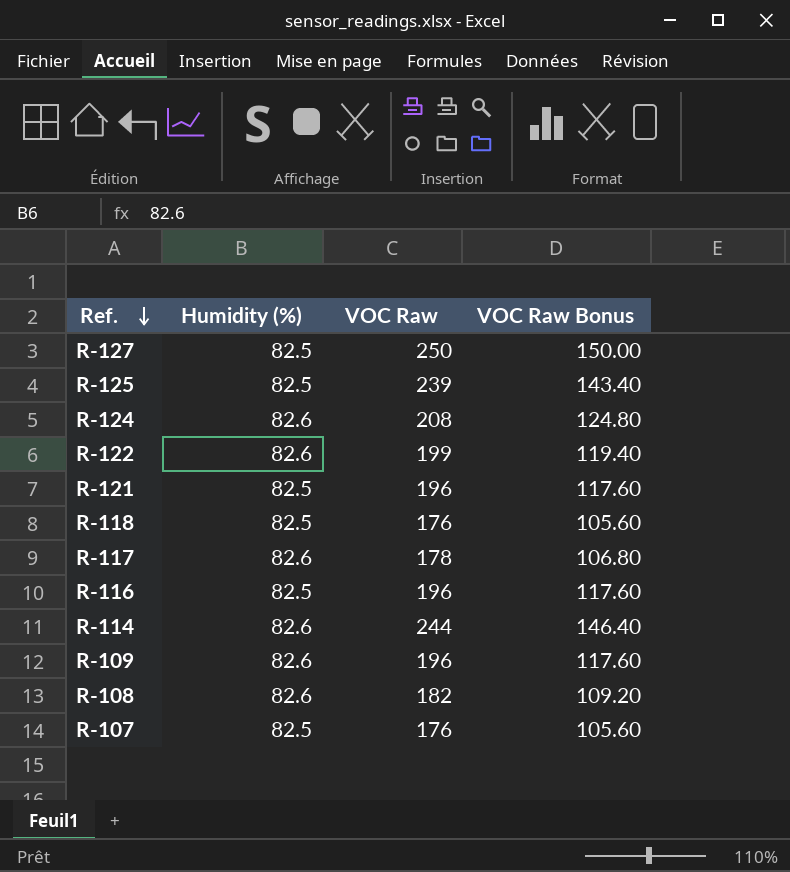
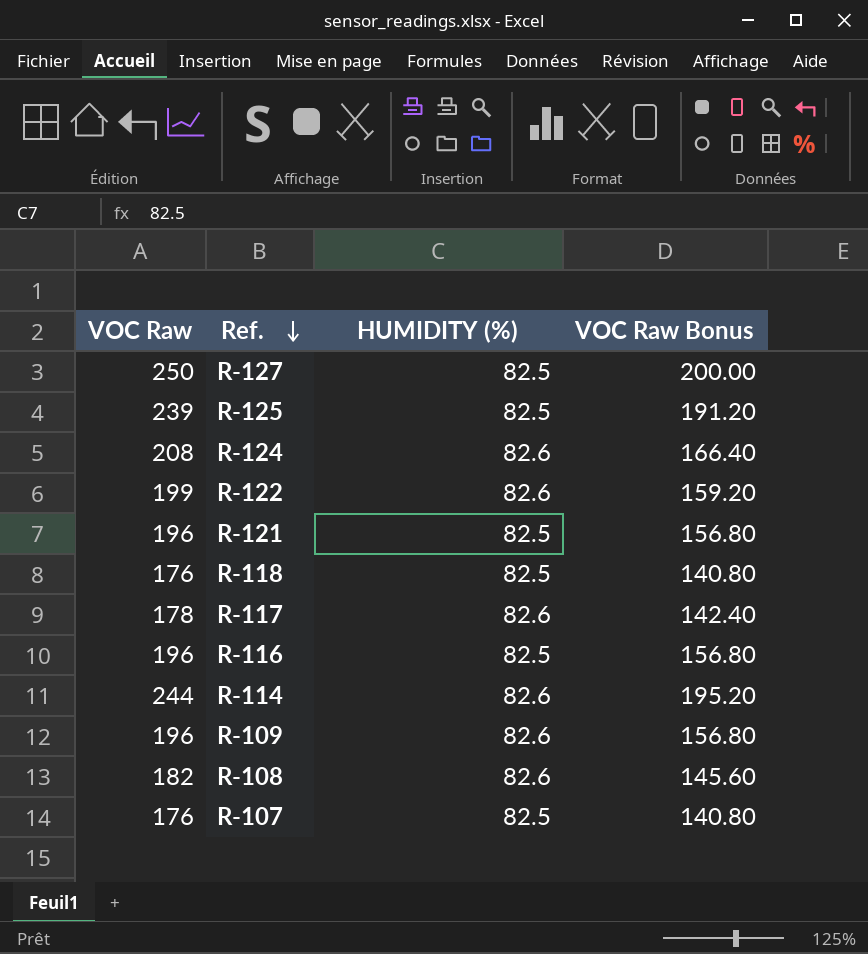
column VOC Raw | position: 3 -> 1
column name: Humidity (%) -> HUMIDITY (%)
column VOC Raw Bonus | formula: [VOC Raw] * 0.6 -> [VOC Raw] * 0.8

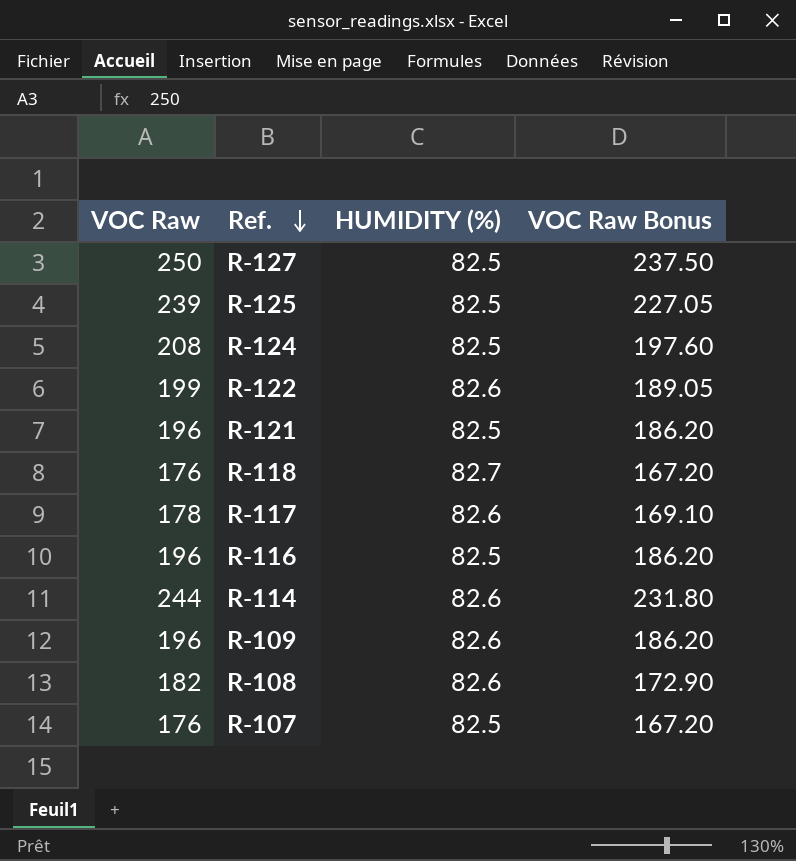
column VOC Raw Bonus | formula: [VOC Raw] * 0.8 -> [VOC Raw] * 0.95
R-124 | HUMIDITY (%): 82.6 -> 82.5
R-118 | HUMIDITY (%): 82.5 -> 82.7

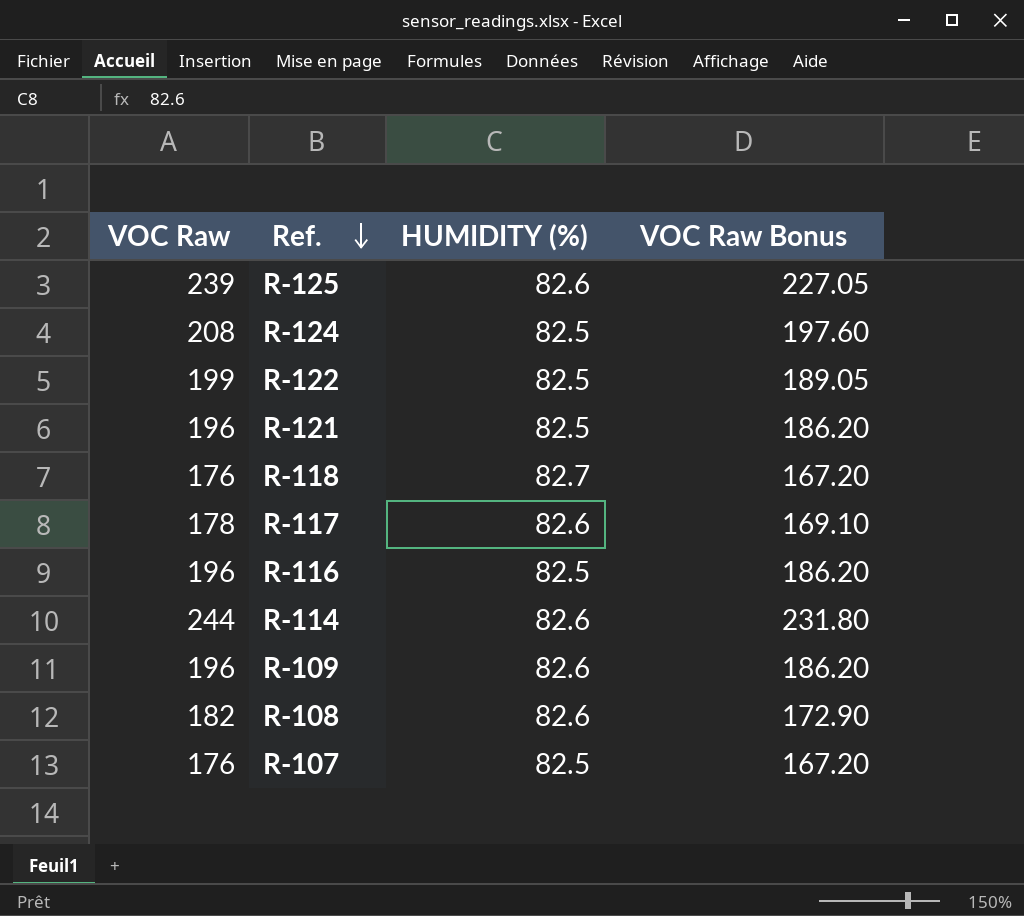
row R-127: 250 | 82.5 | 237.50 -> none
R-125 | HUMIDITY (%): 82.5 -> 82.6
R-122 | HUMIDITY (%): 82.6 -> 82.5

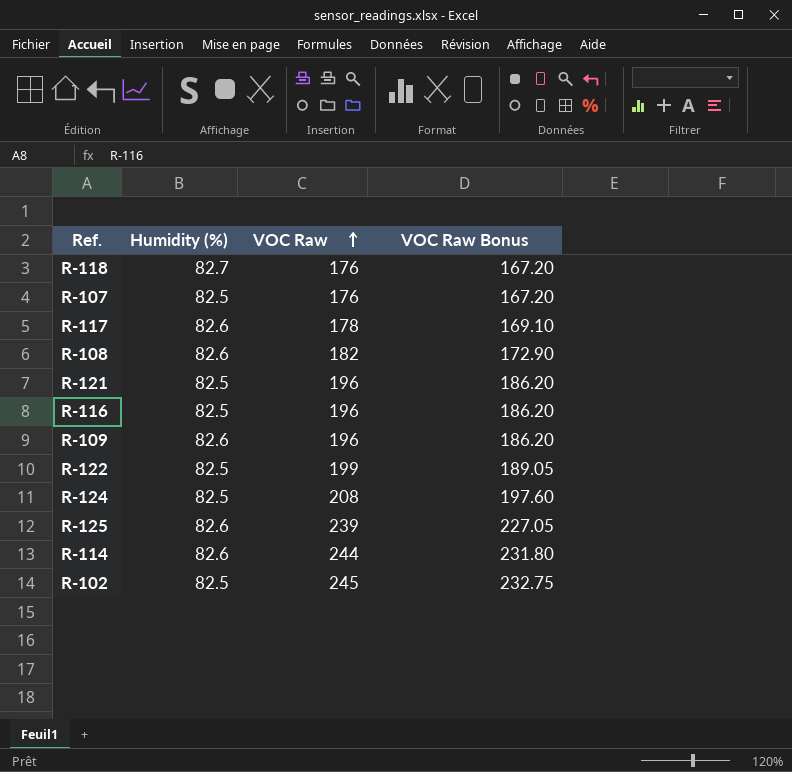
row order: Ref. descending -> VOC Raw ascending
column name: HUMIDITY (%) -> Humidity (%)
column VOC Raw | position: 1 -> 3
row R-102: none -> 82.5 | 245 | 232.75

